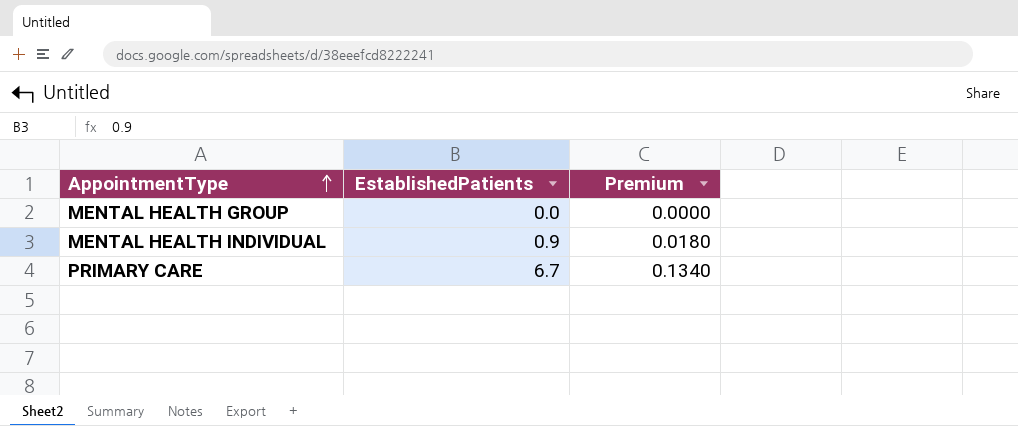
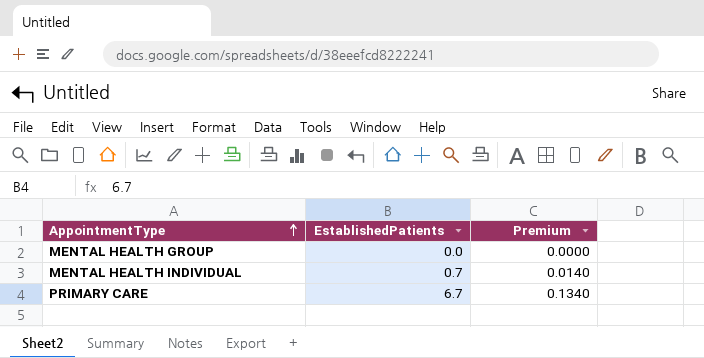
MENTAL HEALTH INDIVIDUAL | EstablishedPatients: 0.9 -> 0.7
MENTAL HEALTH INDIVIDUAL | Premium: 0.0180 -> 0.0140

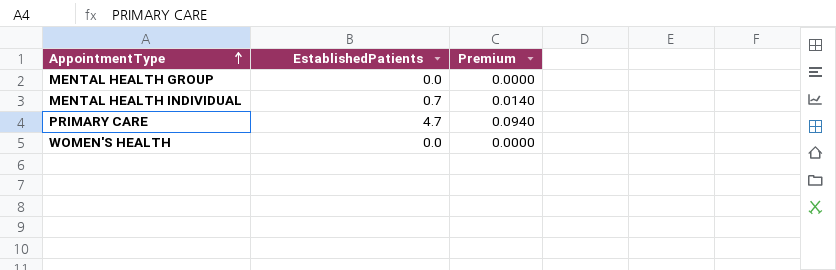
PRIMARY CARE | EstablishedPatients: 6.7 -> 4.7
PRIMARY CARE | Premium: 0.1340 -> 0.0940
row WOMEN'S HEALTH: none -> 0.0 | 0.0000

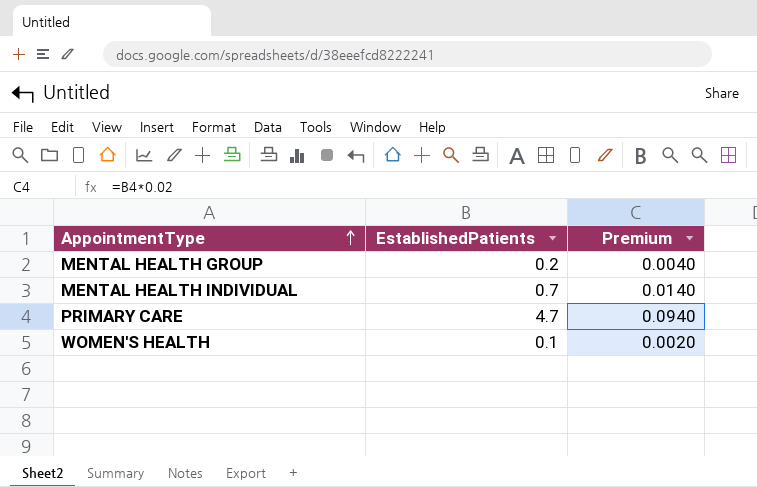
MENTAL HEALTH GROUP | EstablishedPatients: 0.0 -> 0.2
MENTAL HEALTH GROUP | Premium: 0.0000 -> 0.0040
WOMEN'S HEALTH | EstablishedPatients: 0.0 -> 0.1
WOMEN'S HEALTH | Premium: 0.0000 -> 0.0020

